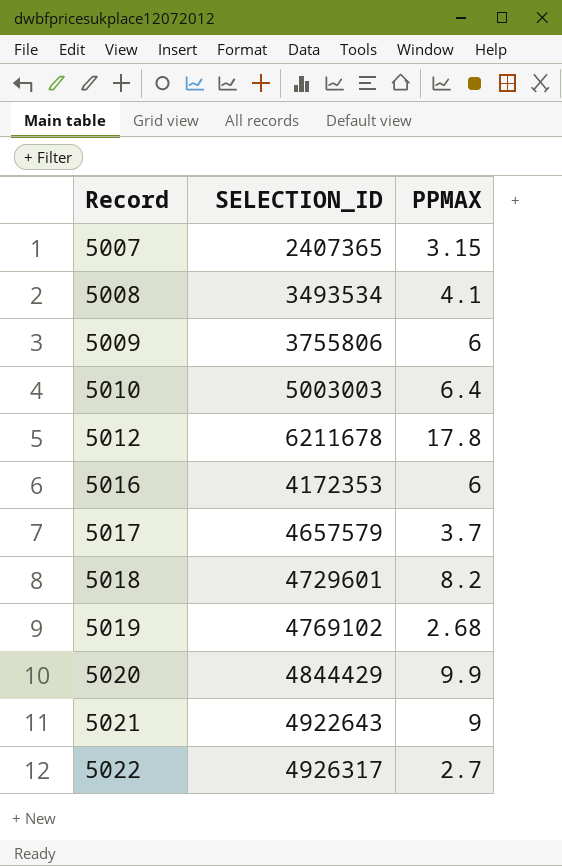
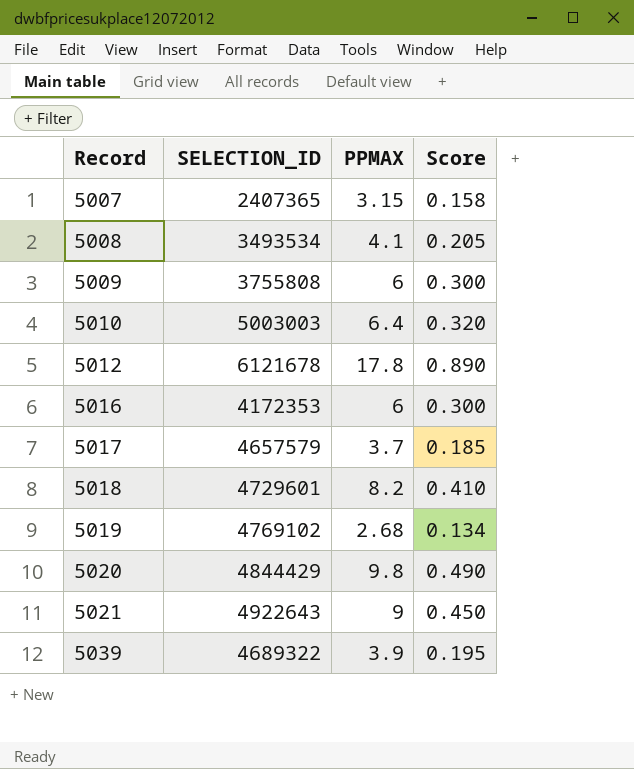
column Score | formula: none -> [PPMAX] * 0.05
row 5022: 4926317 | 2.7 -> none
5009 | SELECTION_ID: 3755806 -> 3755808
5012 | SELECTION_ID: 6211678 -> 6121678
5020 | PPMAX: 9.9 -> 9.8
row 5039: none -> 4689322 | 3.9 | 0.195

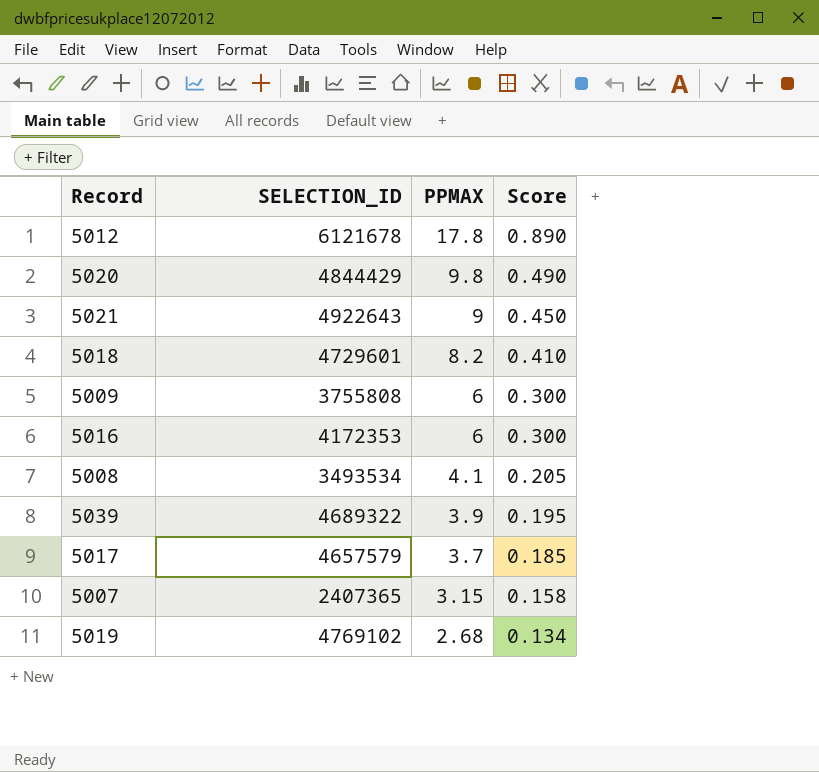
row order: Record ascending -> PPMAX descending
row 5010: 5003003 | 6.4 | 0.320 -> none

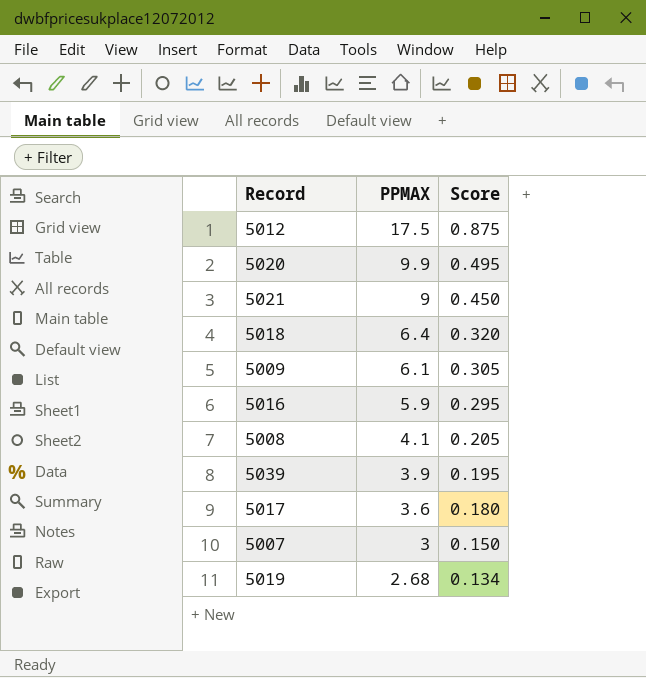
column SELECTION_ID | position: 2 -> none
5012 | PPMAX: 17.8 -> 17.5
5012 | Score: 0.890 -> 0.875
5020 | PPMAX: 9.8 -> 9.9
5020 | Score: 0.490 -> 0.495
5018 | PPMAX: 8.2 -> 6.4
5018 | Score: 0.410 -> 0.320
5009 | PPMAX: 6 -> 6.1
5009 | Score: 0.300 -> 0.305
5016 | PPMAX: 6 -> 5.9
5016 | Score: 0.300 -> 0.295
5017 | PPMAX: 3.7 -> 3.6
5017 | Score: 0.185 -> 0.180
5007 | PPMAX: 3.15 -> 3
5007 | Score: 0.158 -> 0.150

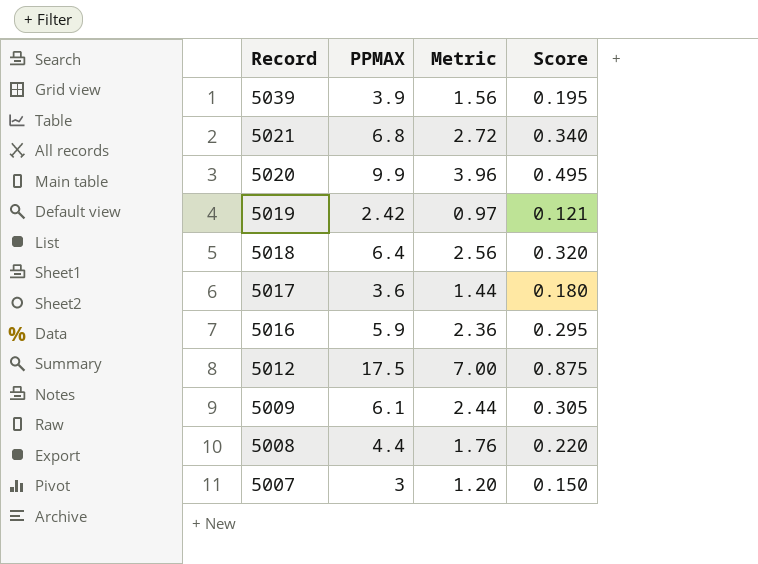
row order: PPMAX descending -> Record descending
column Metric | formula: none -> [PPMAX] * 0.4
5021 | PPMAX: 9 -> 6.8
5021 | Score: 0.450 -> 0.340
5019 | PPMAX: 2.68 -> 2.42
5019 | Score: 0.134 -> 0.121
5008 | PPMAX: 4.1 -> 4.4
5008 | Score: 0.205 -> 0.220

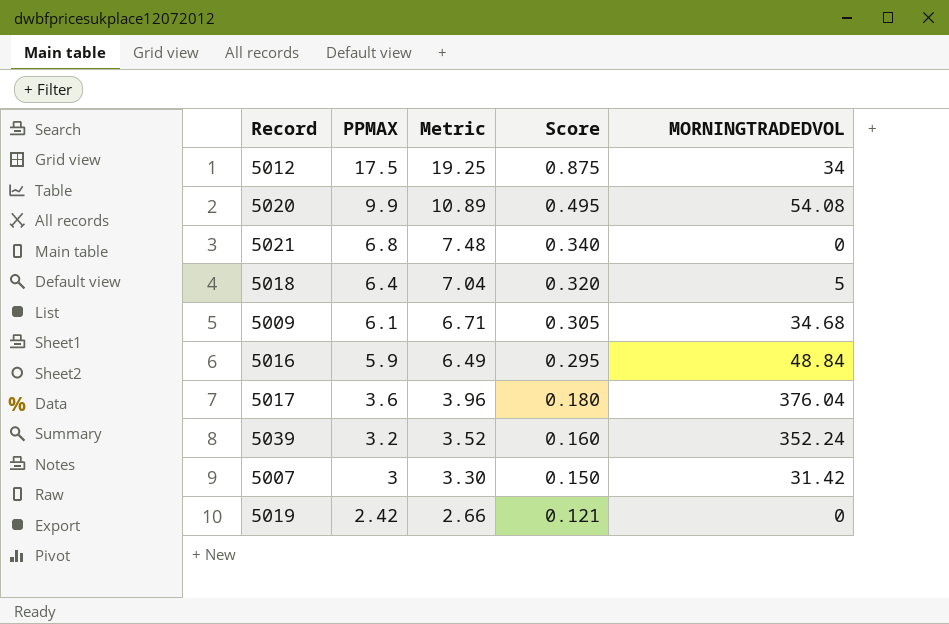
row order: Record descending -> PPMAX descending
column Metric | formula: [PPMAX] * 0.4 -> [PPMAX] * 1.1
column MORNINGTRADEDVOL | position: none -> 5
row 5008: 4.4 | 1.76 | 0.220 -> none
5039 | PPMAX: 3.9 -> 3.2
5039 | Score: 0.195 -> 0.160

